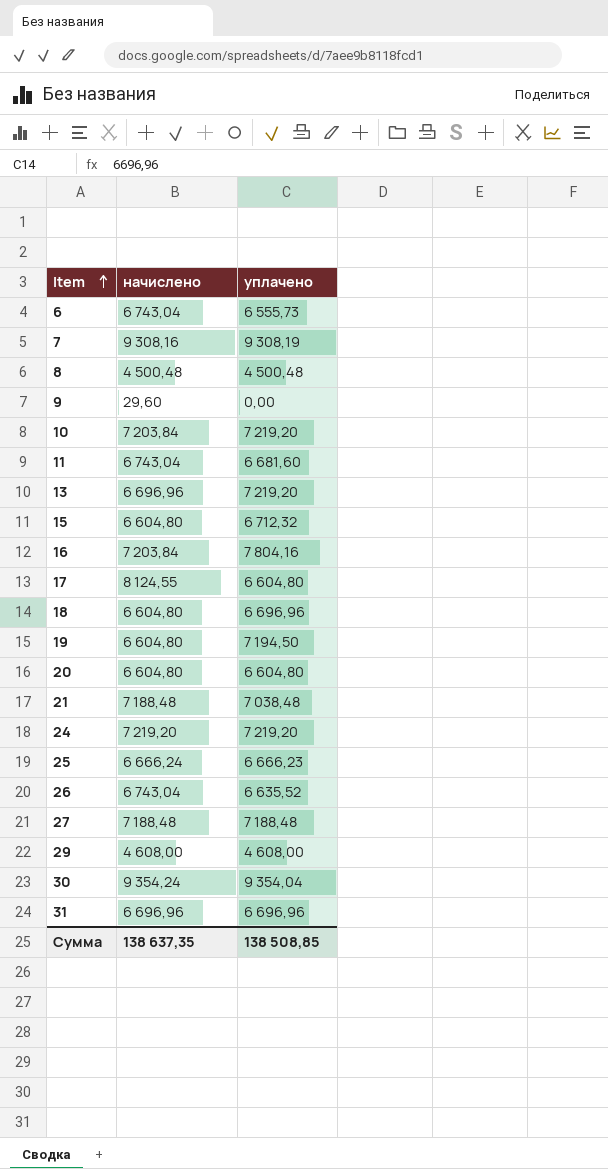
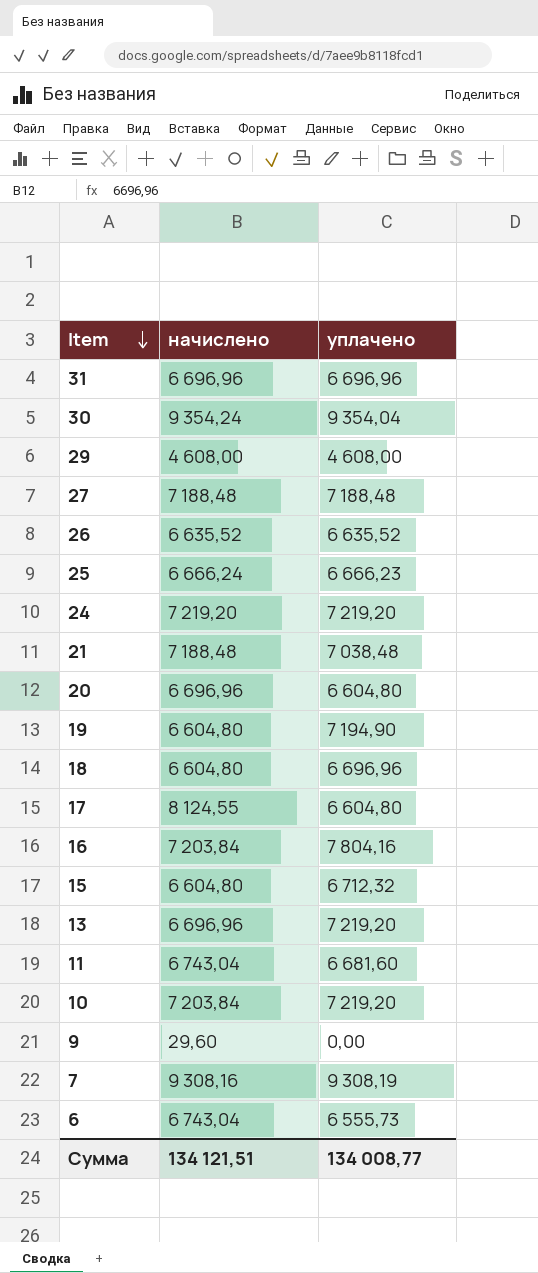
row order: Item ascending -> Item descending
row 8: 4 500,48 | 4 500,48 -> none
26 | начислено: 6 743,04 -> 6 635,52
20 | начислено: 6 604,80 -> 6 696,96
19 | уплачено: 7 194,50 -> 7 194,90
Сумма | начислено: 138 637,35 -> 134 121,51
Сумма | уплачено: 138 508,85 -> 134 008,77

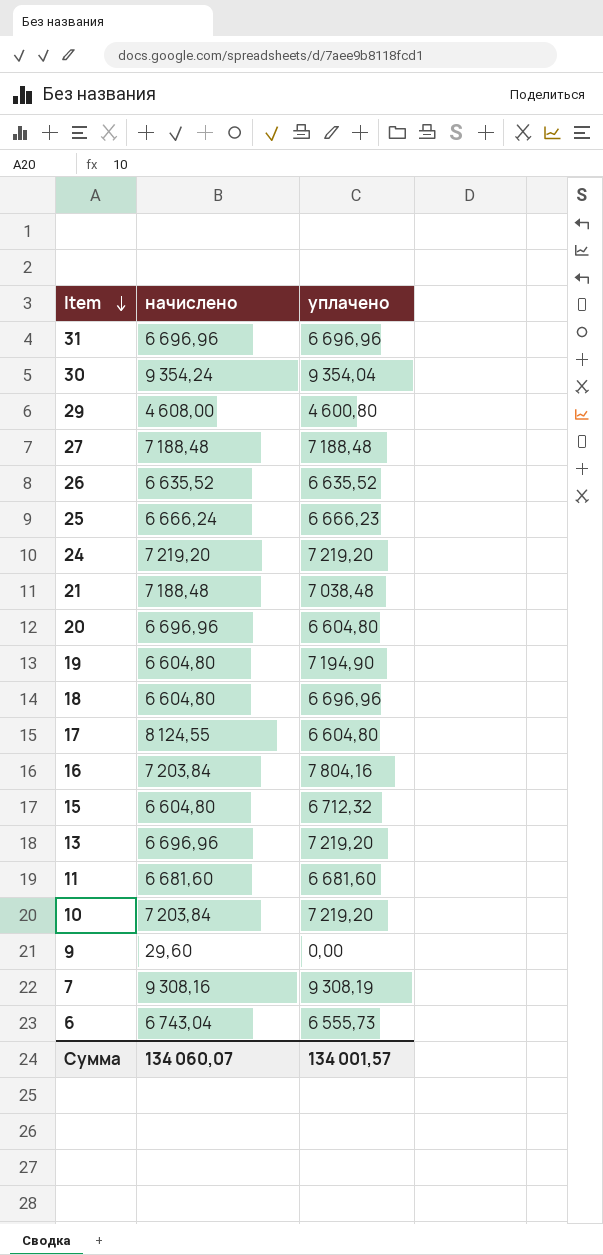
29 | уплачено: 4 608,00 -> 4 600,80
11 | начислено: 6 743,04 -> 6 681,60
Сумма | начислено: 134 121,51 -> 134 060,07
Сумма | уплачено: 134 008,77 -> 134 001,57

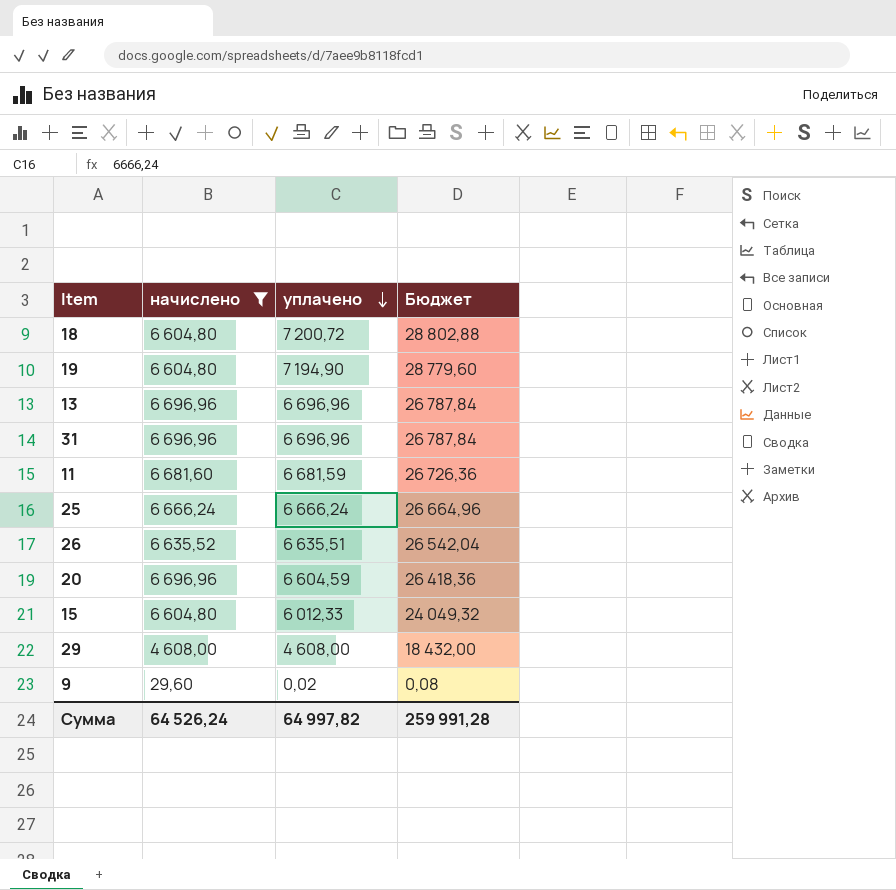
filter: none -> начислено <= 6 696,96
row order: Item descending -> уплачено descending
column Бюджет | formula: none -> [уплачено] * 4
18 | уплачено: 6 696,96 -> 7 200,72
13 | уплачено: 7 219,20 -> 6 696,96
11 | уплачено: 6 681,60 -> 6 681,59
25 | уплачено: 6 666,23 -> 6 666,24
26 | уплачено: 6 635,52 -> 6 635,51
20 | уплачено: 6 604,80 -> 6 604,59
15 | уплачено: 6 712,32 -> 6 012,33
29 | уплачено: 4 600,80 -> 4 608,00
9 | уплачено: 0,00 -> 0,02
Сумма | начислено: 134 060,07 -> 64 526,24
Сумма | уплачено: 134 001,57 -> 64 997,82

